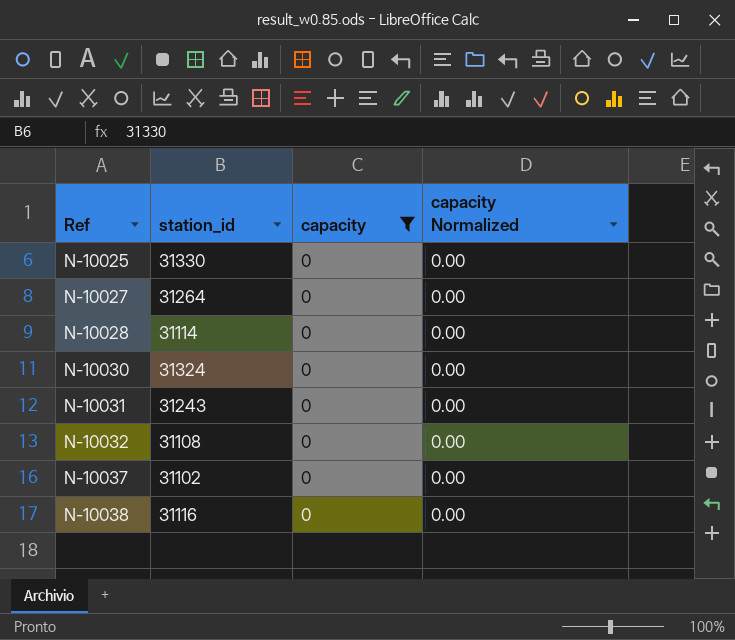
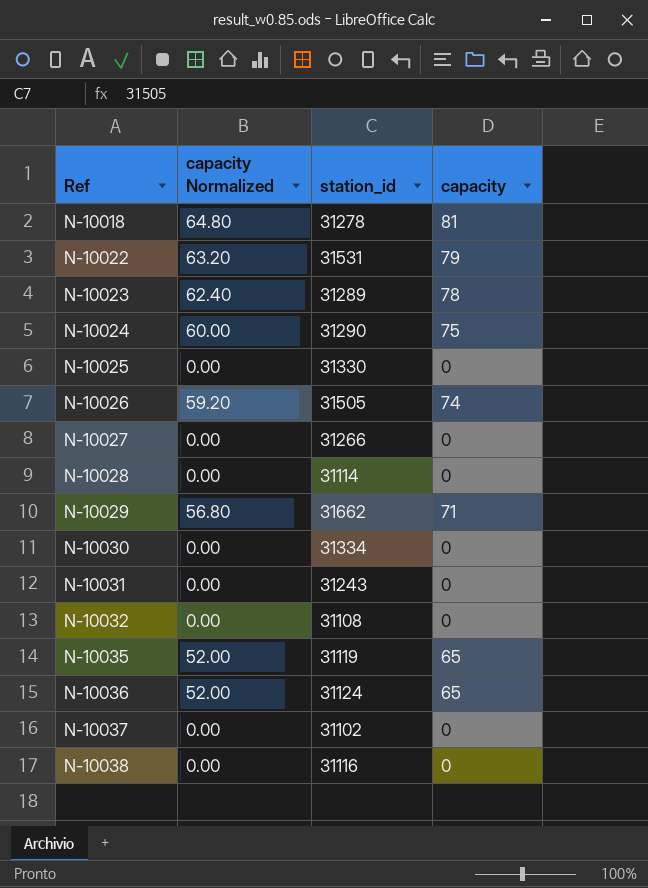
filter: capacity = 0 -> none
column capacity Normalized | position: 4 -> 2
N-10027 | station_id: 31264 -> 31266
N-10030 | station_id: 31324 -> 31334

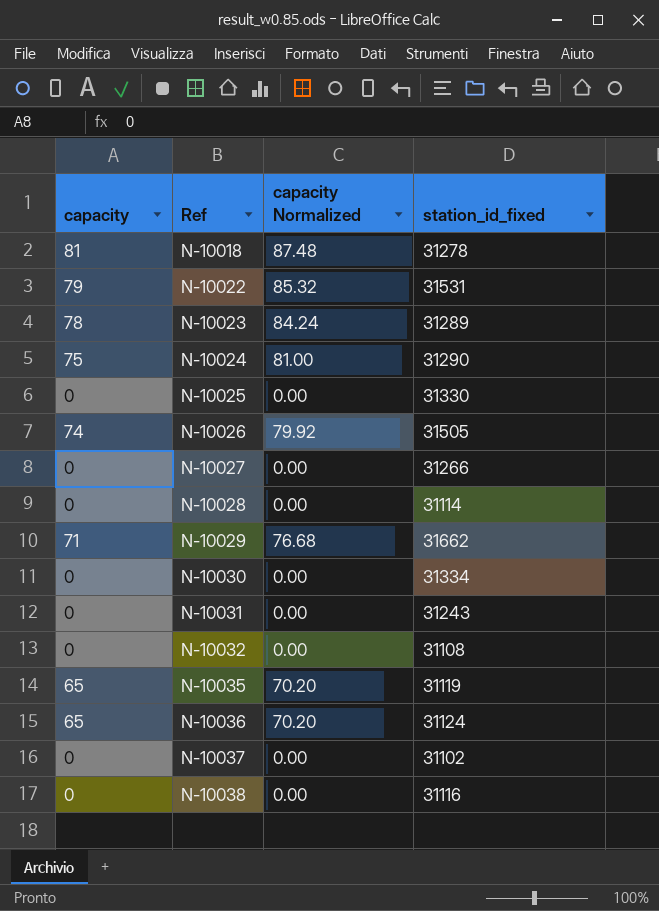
column capacity | position: 4 -> 1
column capacity Normalized | formula: [capacity] * 0.8 -> [capacity] * 1.08
column name: station_id -> station_id_fixed

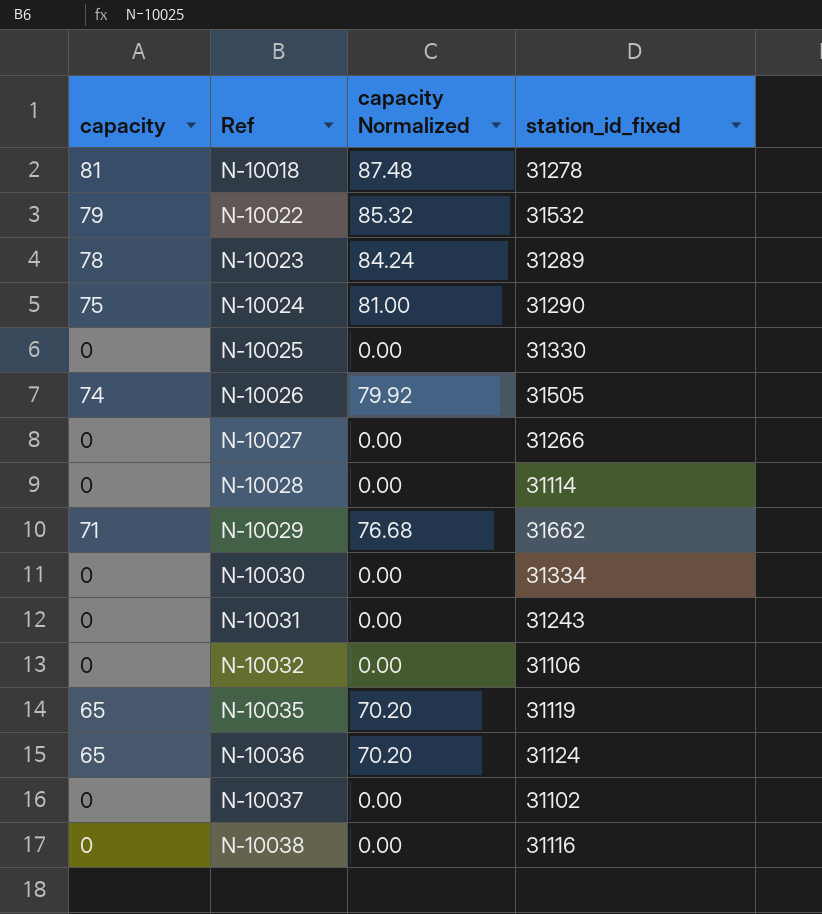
N-10022 | station_id_fixed: 31531 -> 31532
N-10032 | station_id_fixed: 31108 -> 31106

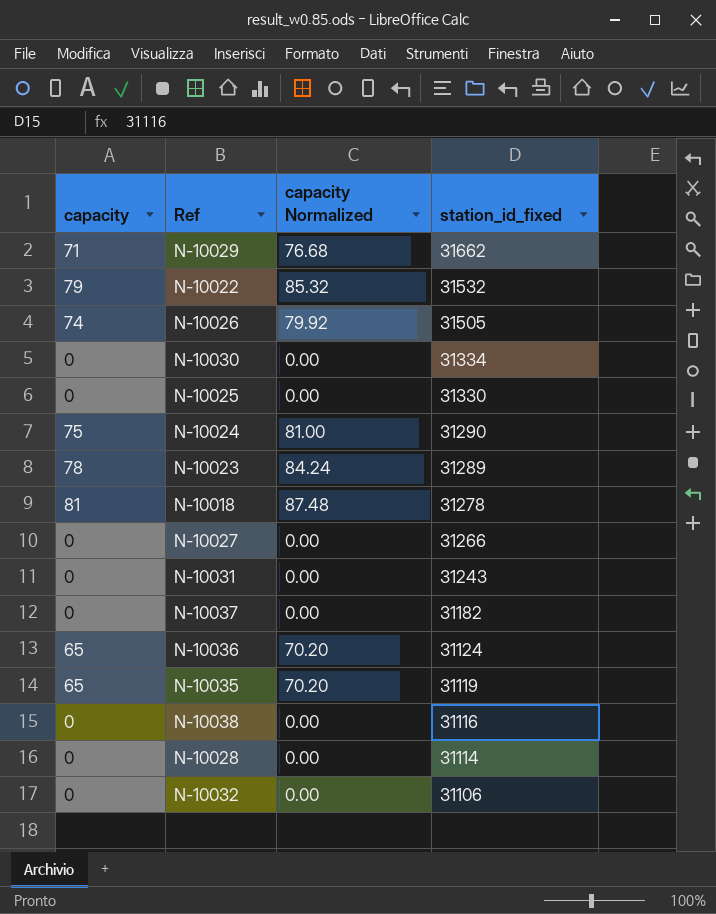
row order: Ref ascending -> station_id_fixed descending
N-10037 | station_id_fixed: 31102 -> 31182

